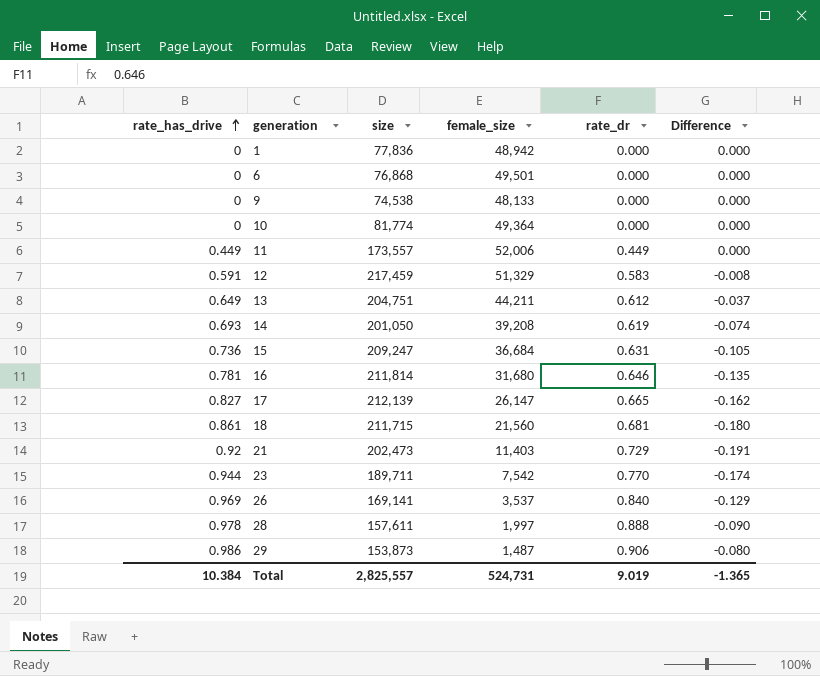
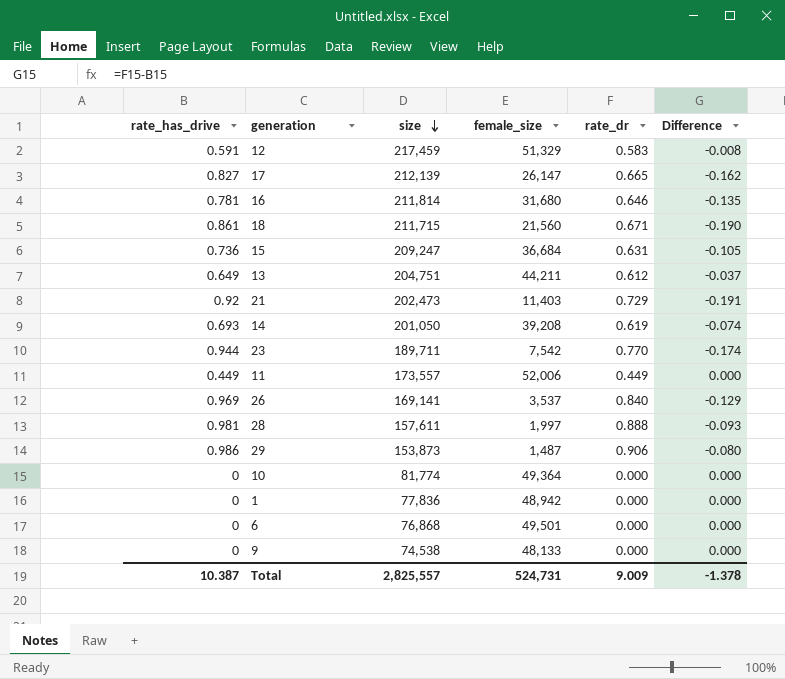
row order: rate_has_drive ascending -> size descending
18 | rate_dr: 0.681 -> 0.671
18 | Difference: -0.180 -> -0.190
28 | rate_has_drive: 0.978 -> 0.981
28 | Difference: -0.090 -> -0.093
Total | rate_has_drive: 10.384 -> 10.387
Total | rate_dr: 9.019 -> 9.009
Total | Difference: -1.365 -> -1.378

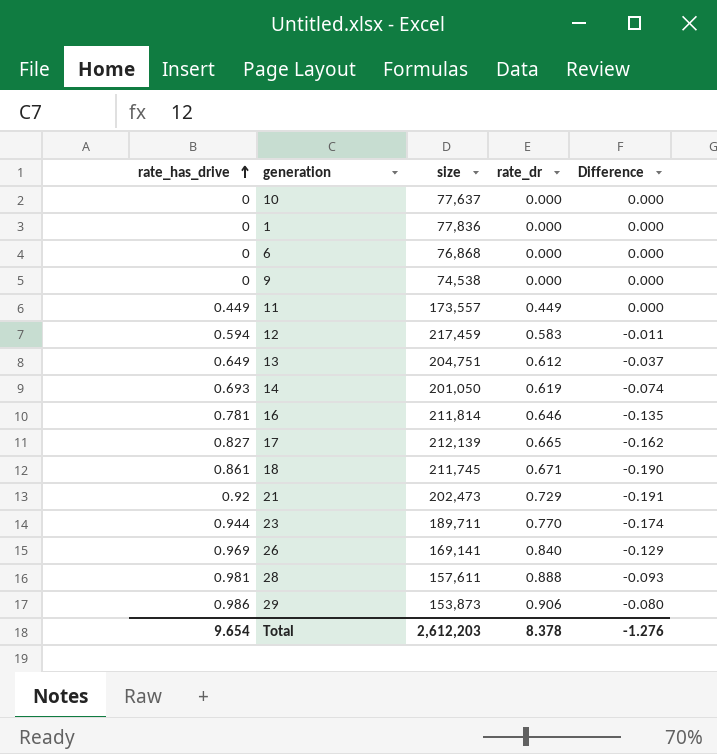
row order: size descending -> rate_has_drive ascending
column female_size | position: 4 -> none
row 15: 0.736 | 209,247 | 36,684 | 0.631 | -0.105 -> none
10 | size: 81,774 -> 77,637
12 | rate_has_drive: 0.591 -> 0.594
12 | Difference: -0.008 -> -0.011
18 | size: 211,715 -> 211,745
Total | rate_has_drive: 10.387 -> 9.654
Total | size: 2,825,557 -> 2,612,203
Total | rate_dr: 9.009 -> 8.378
Total | Difference: -1.378 -> -1.276

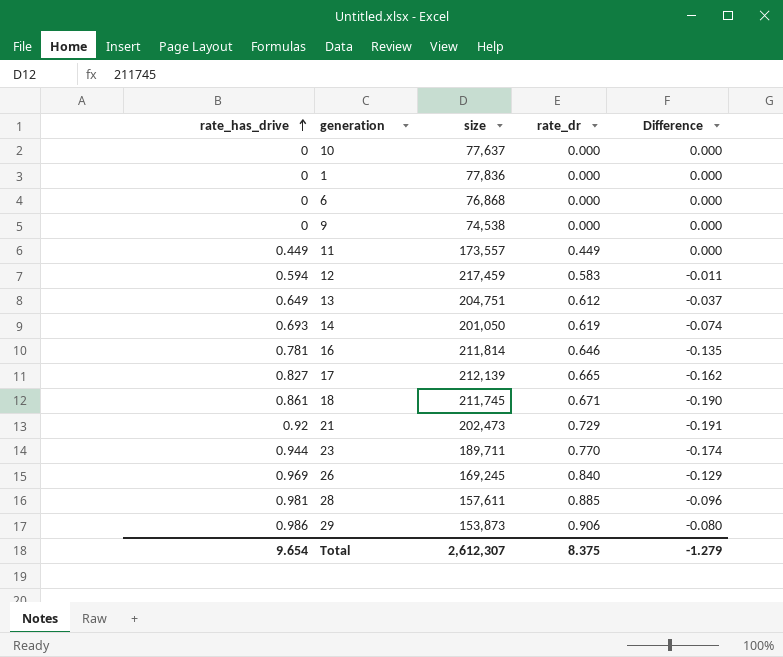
26 | size: 169,141 -> 169,245
28 | rate_dr: 0.888 -> 0.885
28 | Difference: -0.093 -> -0.096
Total | size: 2,612,203 -> 2,612,307
Total | rate_dr: 8.378 -> 8.375
Total | Difference: -1.276 -> -1.279

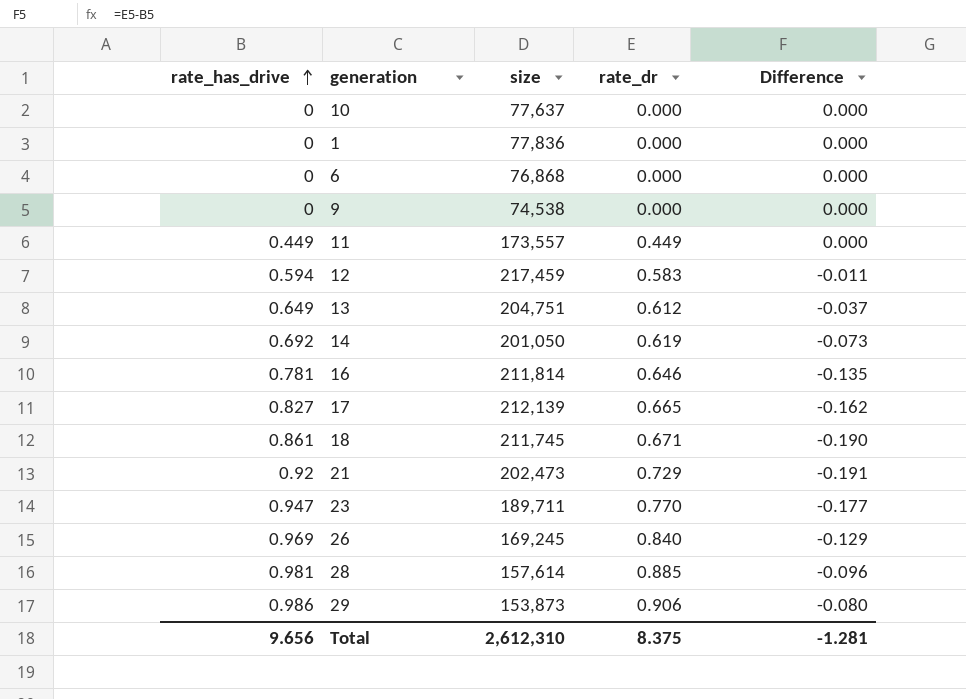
14 | rate_has_drive: 0.693 -> 0.692
14 | Difference: -0.074 -> -0.073
23 | rate_has_drive: 0.944 -> 0.947
23 | Difference: -0.174 -> -0.177
28 | size: 157,611 -> 157,614
Total | rate_has_drive: 9.654 -> 9.656
Total | size: 2,612,307 -> 2,612,310
Total | Difference: -1.279 -> -1.281

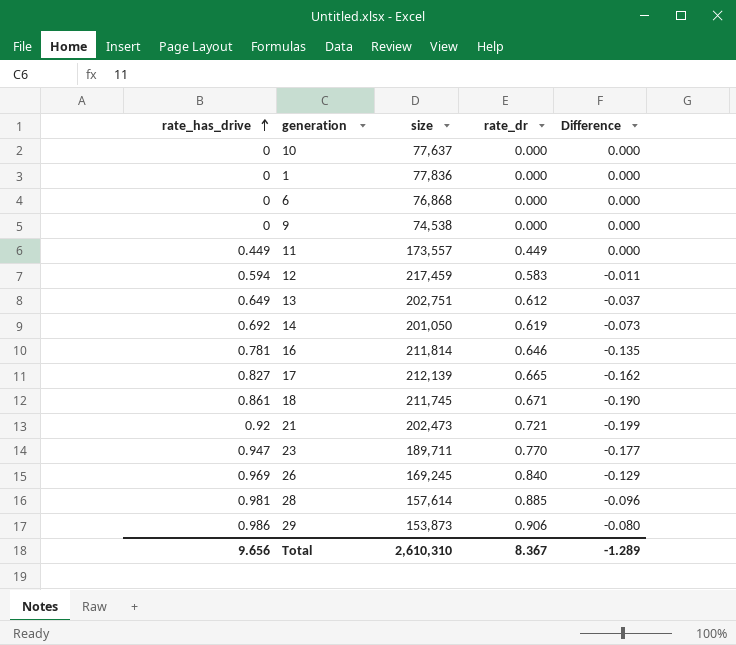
13 | size: 204,751 -> 202,751
21 | rate_dr: 0.729 -> 0.721
21 | Difference: -0.191 -> -0.199
Total | size: 2,612,310 -> 2,610,310
Total | rate_dr: 8.375 -> 8.367
Total | Difference: -1.281 -> -1.289

